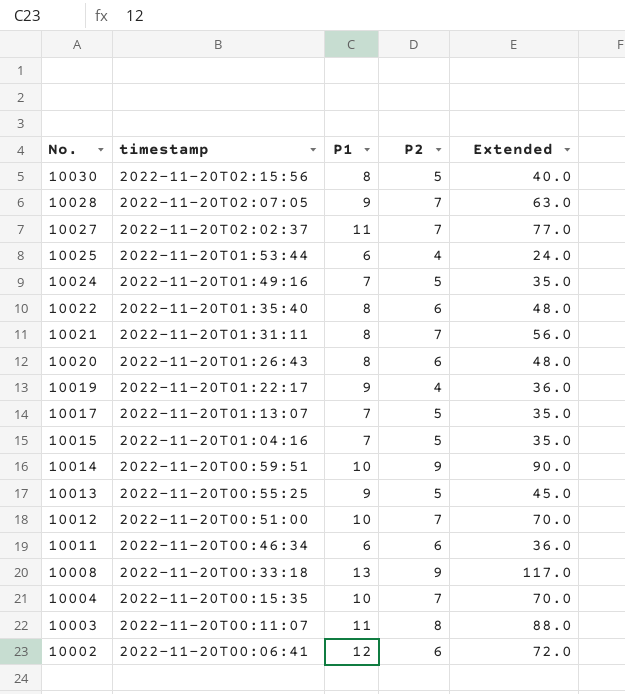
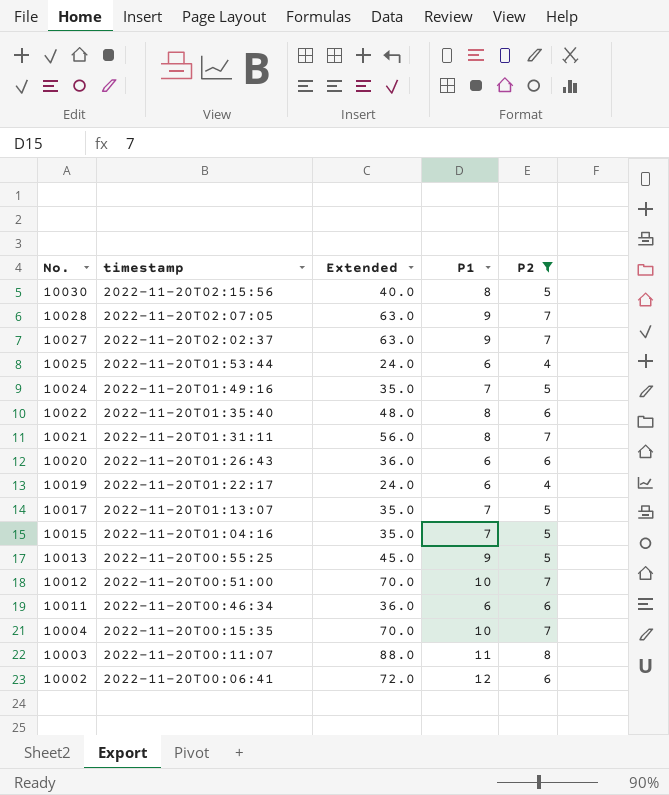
filter: none -> P2 != 9
column Extended | position: 5 -> 3
10027 | Extended: 77.0 -> 63.0
10027 | P1: 11 -> 9
10020 | Extended: 48.0 -> 36.0
10020 | P1: 8 -> 6
10019 | Extended: 36.0 -> 24.0
10019 | P1: 9 -> 6

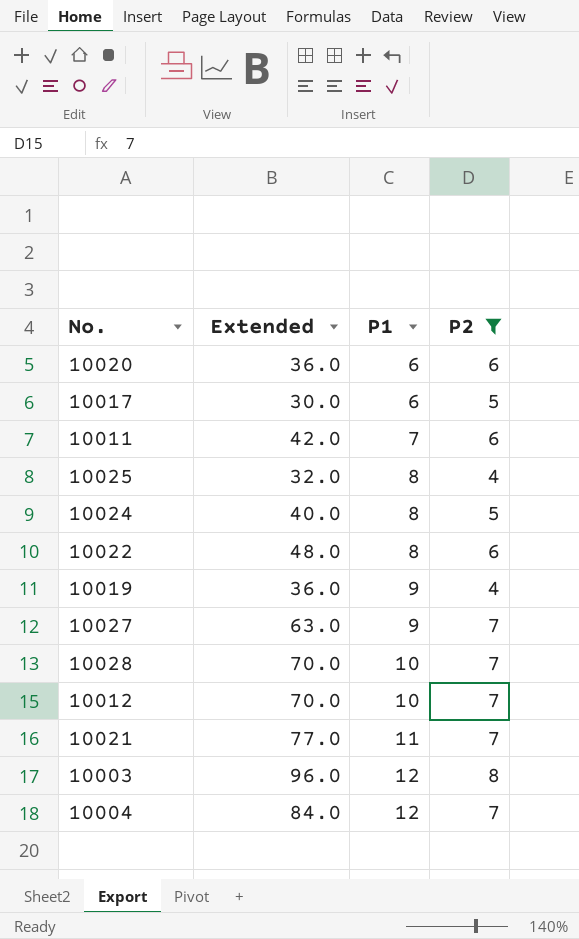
row order: No. descending -> P1 ascending
column timestamp | position: 2 -> none
row 10030: 2022-11-20T02:15:56 | 40.0 | 8 | 5 -> none
row 10015: 2022-11-20T01:04:16 | 35.0 | 7 | 5 -> none
row 10013: 2022-11-20T00:55:25 | 45.0 | 9 | 5 -> none
row 10002: 2022-11-20T00:06:41 | 72.0 | 12 | 6 -> none
10017 | Extended: 35.0 -> 30.0
10017 | P1: 7 -> 6
10011 | Extended: 36.0 -> 42.0
10011 | P1: 6 -> 7
10025 | Extended: 24.0 -> 32.0
10025 | P1: 6 -> 8
10024 | Extended: 35.0 -> 40.0
10024 | P1: 7 -> 8
10019 | Extended: 24.0 -> 36.0
10019 | P1: 6 -> 9
10028 | Extended: 63.0 -> 70.0
10028 | P1: 9 -> 10
10021 | Extended: 56.0 -> 77.0
10021 | P1: 8 -> 11
10003 | Extended: 88.0 -> 96.0
10003 | P1: 11 -> 12
10004 | Extended: 70.0 -> 84.0
10004 | P1: 10 -> 12

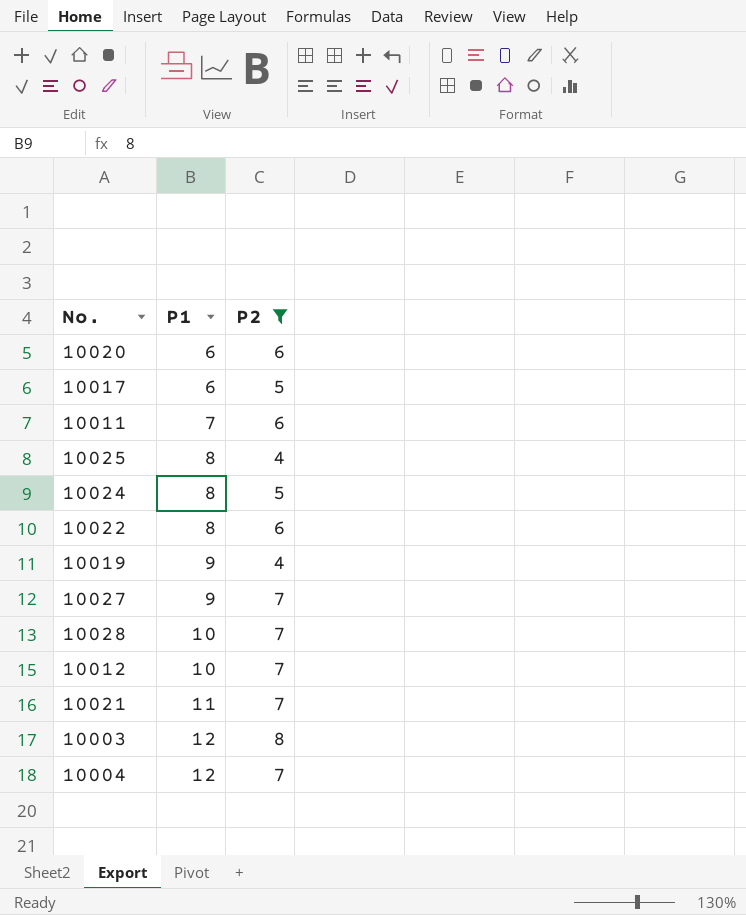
column Extended | formula: [P1] * [P2] -> none

